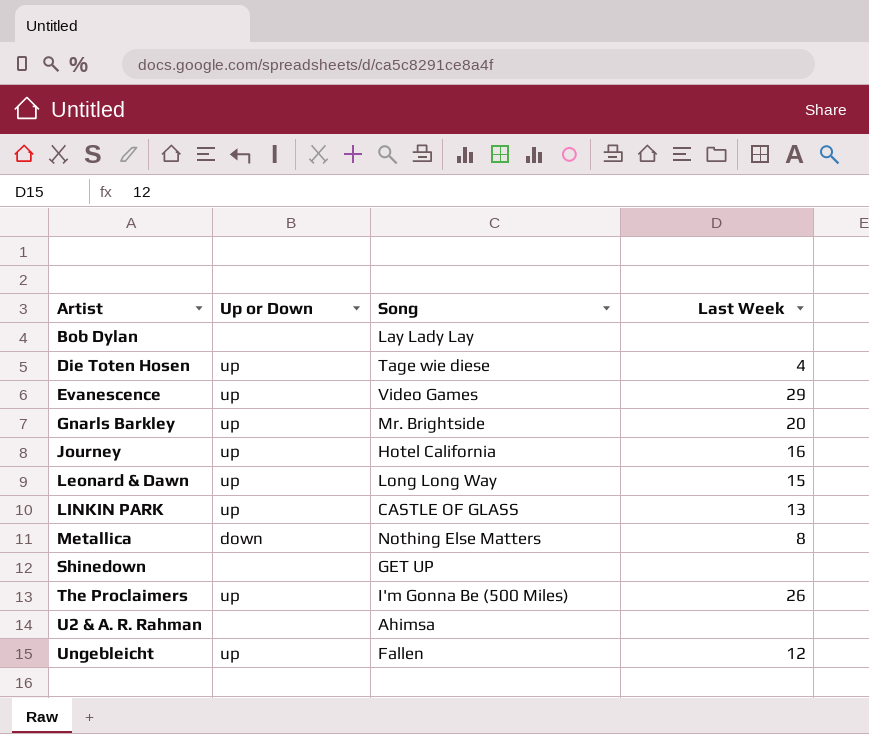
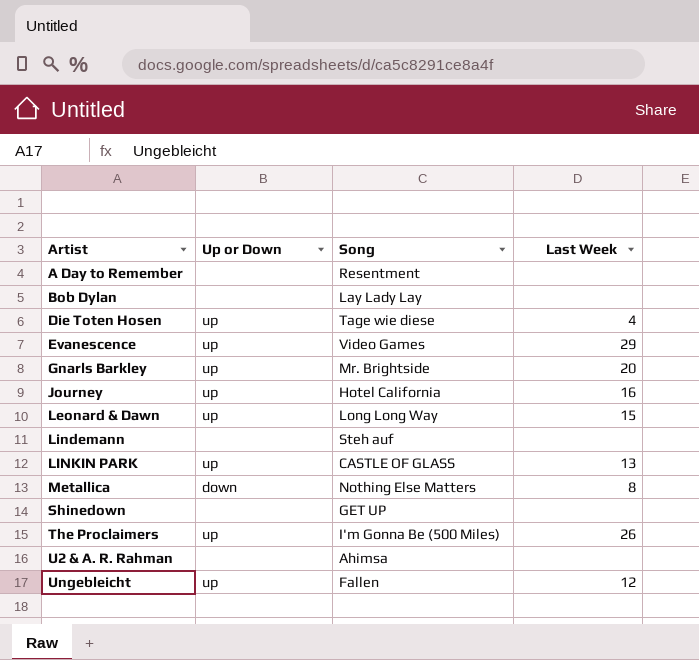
row A Day to Remember: none -> none | Resentment | none
row Lindemann: none -> none | Steh auf | none

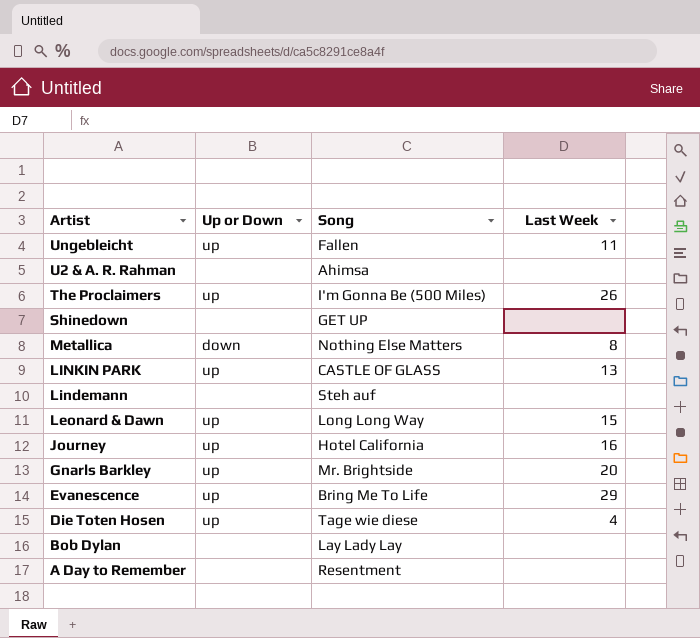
row order: Artist ascending -> Artist descending
Ungebleicht | Last Week: 12 -> 11
Evanescence | Song: Video Games -> Bring Me To Life

